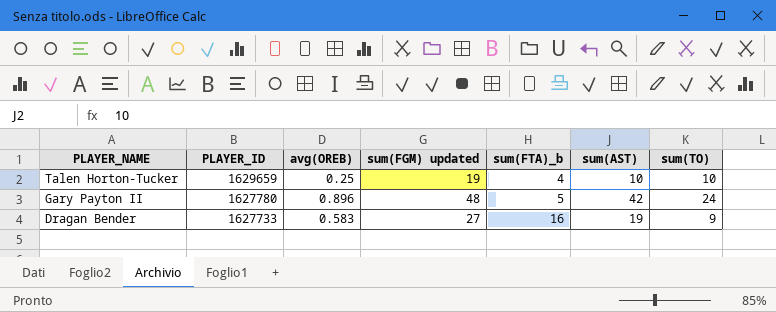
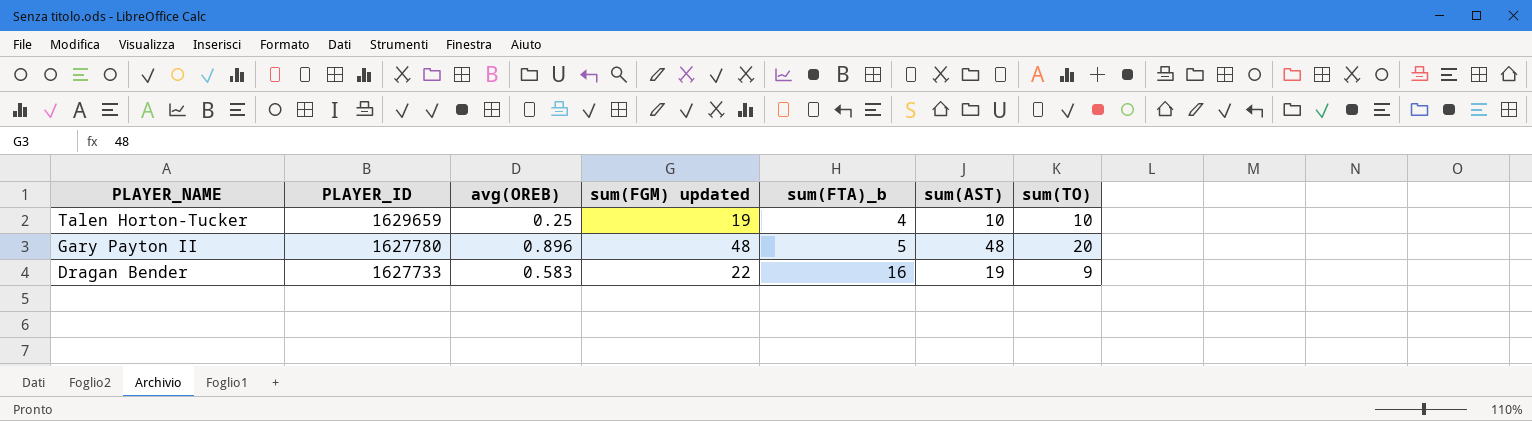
Gary Payton II | sum(AST): 42 -> 48
Gary Payton II | sum(TO): 24 -> 20
Dragan Bender | sum(FGM) updated: 27 -> 22

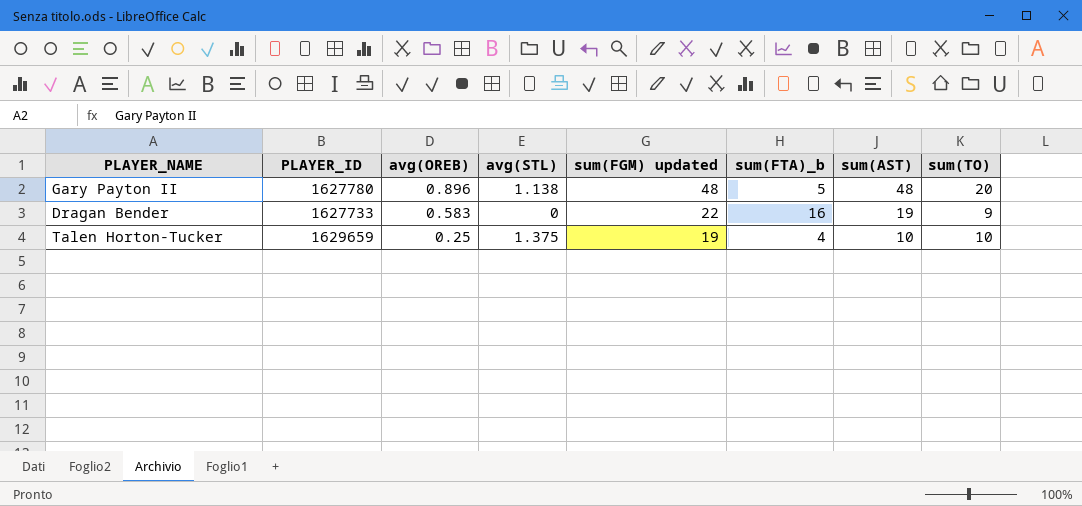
row order: PLAYER_NAME descending -> avg(OREB) descending
column avg(STL) | position: none -> 4

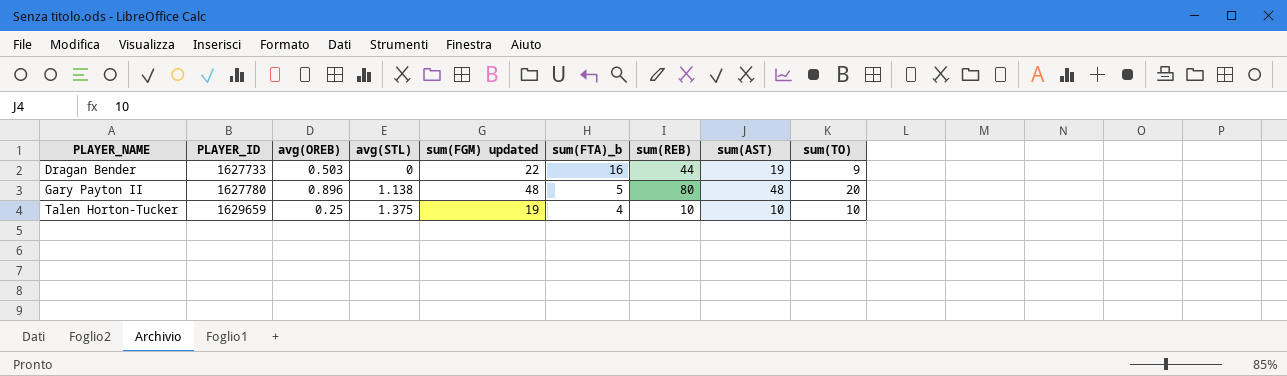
row order: avg(OREB) descending -> PLAYER_NAME ascending
column sum(REB) | position: none -> 7
Dragan Bender | avg(OREB): 0.583 -> 0.503

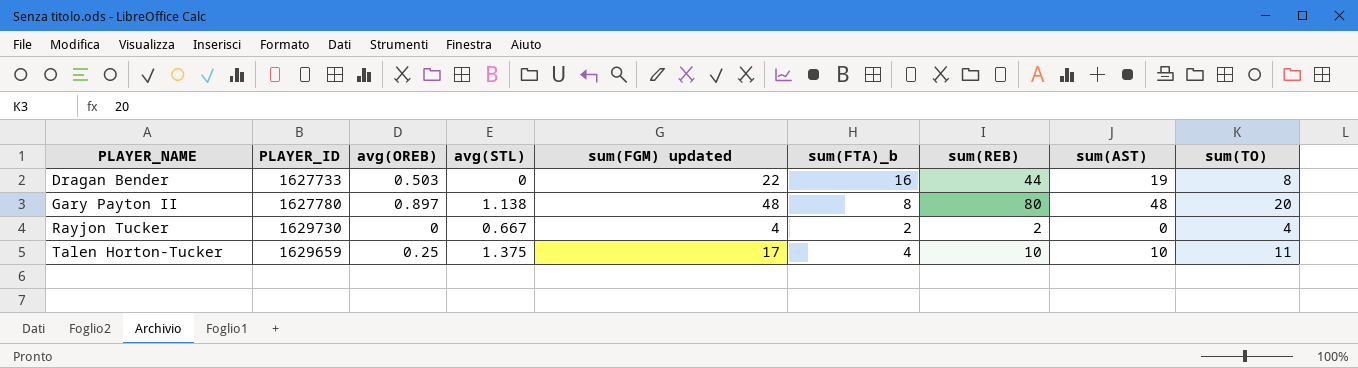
Dragan Bender | sum(TO): 9 -> 8
Gary Payton II | avg(OREB): 0.896 -> 0.897
Gary Payton II | sum(FTA)_b: 5 -> 8
row Rayjon Tucker: none -> 1629730 | 0 | 0.667 | 4 | 2 | 2 | 0 | 4
Talen Horton-Tucker | sum(FGM) updated: 19 -> 17
Talen Horton-Tucker | sum(TO): 10 -> 11

